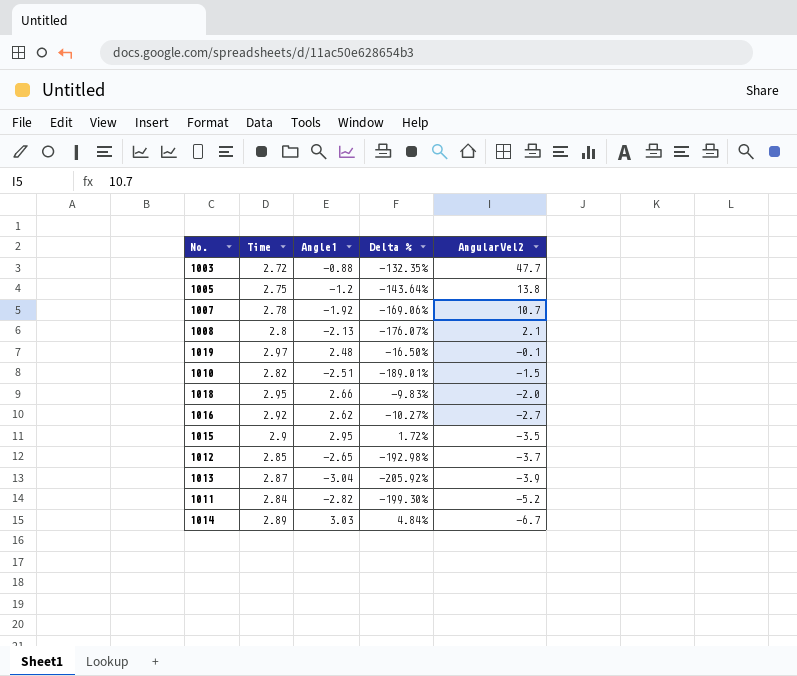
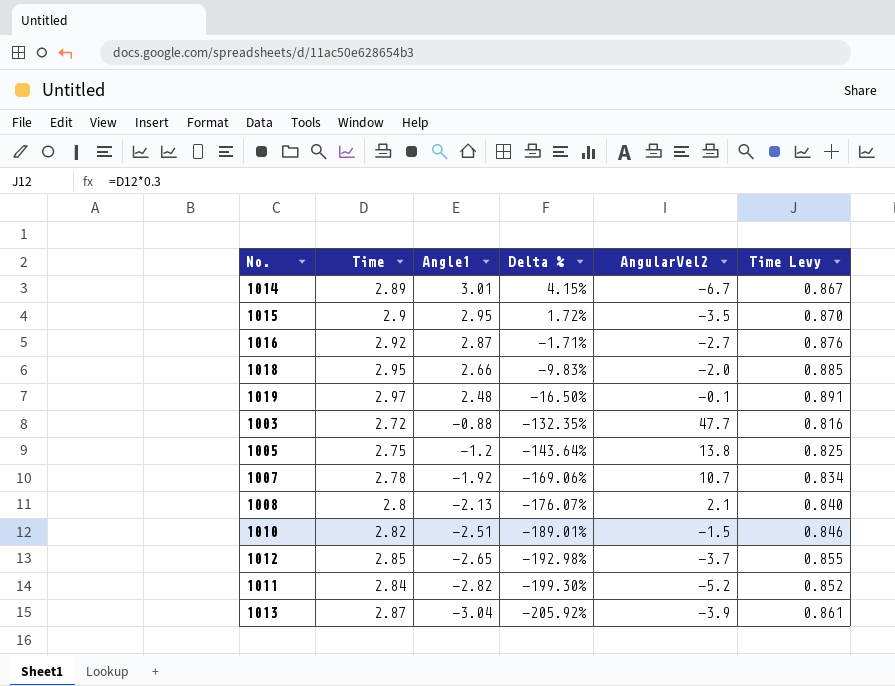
row order: AngularVel2 descending -> Angle1 descending
column Time Levy | formula: none -> [Time] * 0.3
1014 | Angle1: 3.03 -> 3.01
1014 | Delta %: 4.84% -> 4.15%
1016 | Angle1: 2.62 -> 2.87
1016 | Delta %: -10.27% -> -1.71%

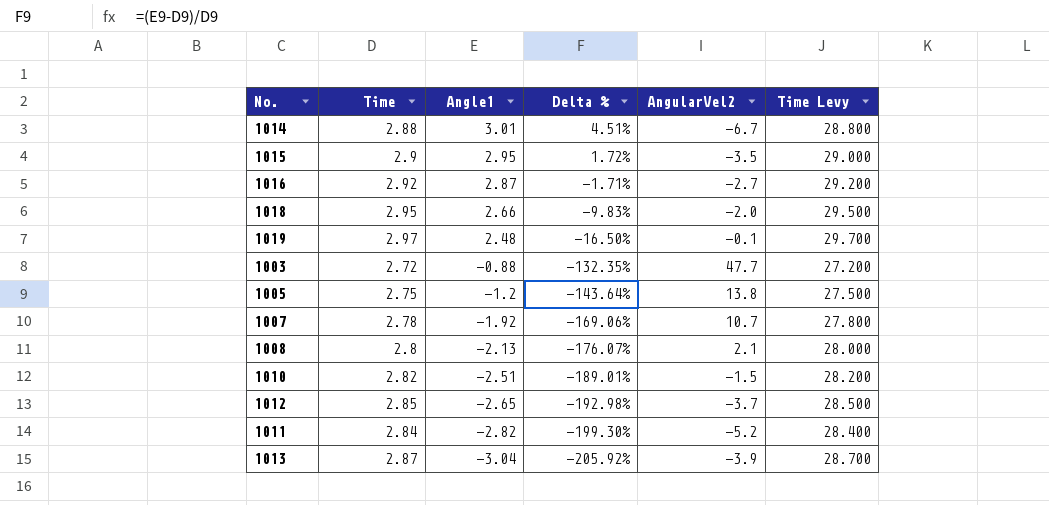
column Time Levy | formula: [Time] * 0.3 -> [Time] * 10
1014 | Time: 2.89 -> 2.88
1014 | Delta %: 4.15% -> 4.51%

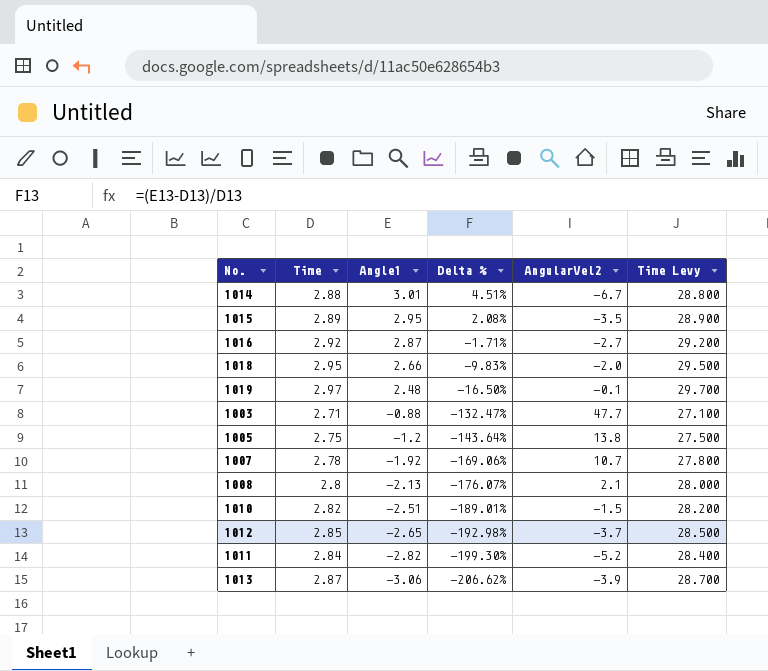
1015 | Time: 2.9 -> 2.89
1015 | Delta %: 1.72% -> 2.08%
1015 | Time Levy: 29.000 -> 28.900
1003 | Time: 2.72 -> 2.71
1003 | Delta %: -132.35% -> -132.47%
1003 | Time Levy: 27.200 -> 27.100
1013 | Angle1: -3.04 -> -3.06
1013 | Delta %: -205.92% -> -206.62%

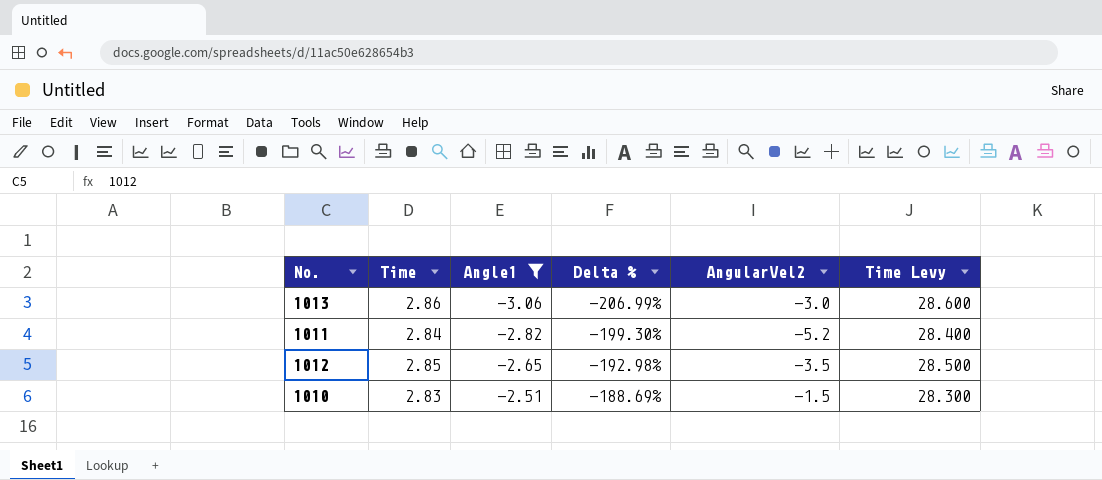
filter: none -> Angle1 <= -2.51
row order: Angle1 descending -> Angle1 ascending
1013 | Time: 2.87 -> 2.86
1013 | Delta %: -206.62% -> -206.99%
1013 | AngularVel2: -3.9 -> -3.0
1013 | Time Levy: 28.700 -> 28.600
1012 | AngularVel2: -3.7 -> -3.5
1010 | Time: 2.82 -> 2.83
1010 | Delta %: -189.01% -> -188.69%
1010 | Time Levy: 28.200 -> 28.300

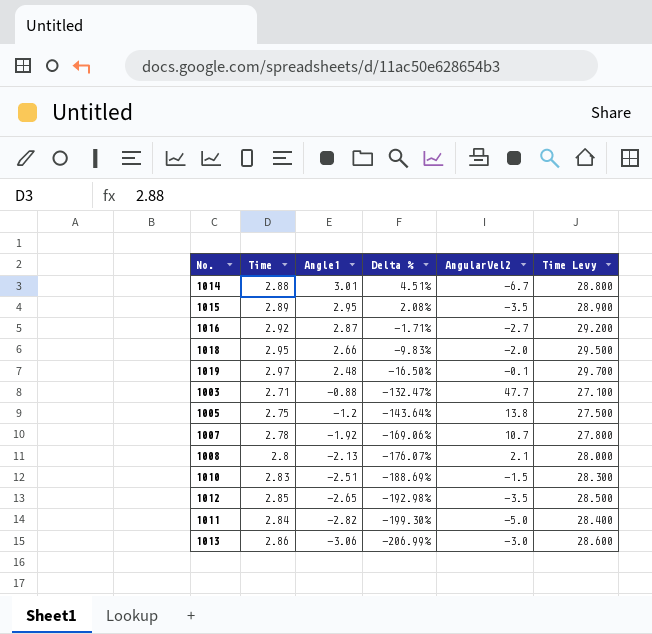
filter: Angle1 <= -2.51 -> none
row order: Angle1 ascending -> Angle1 descending
1011 | AngularVel2: -5.2 -> -5.0

